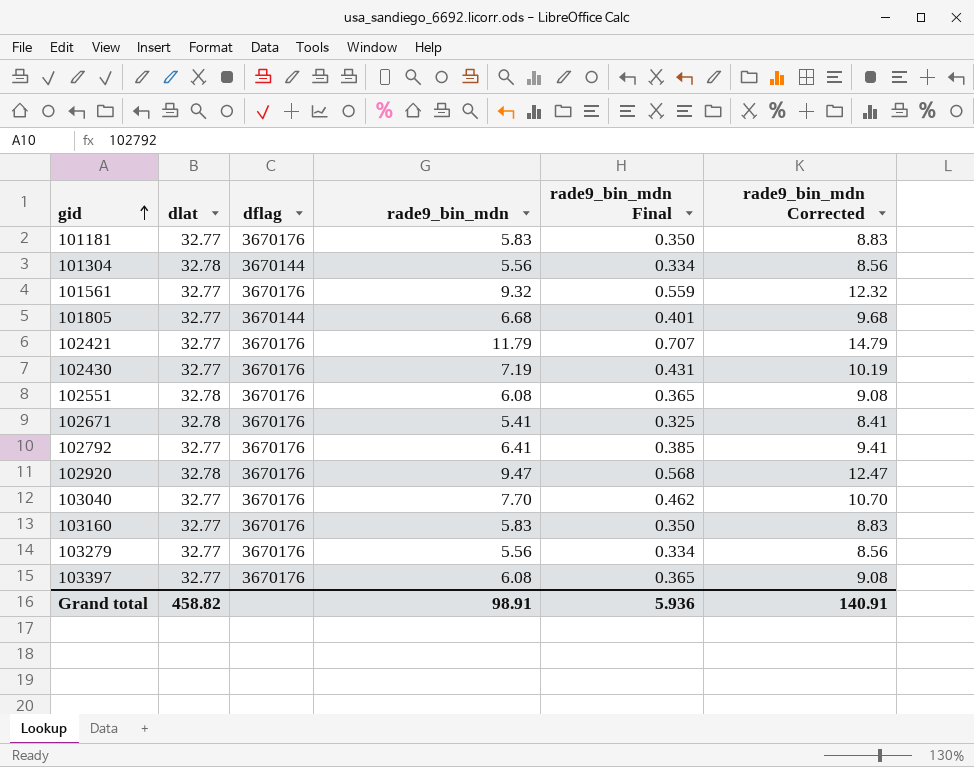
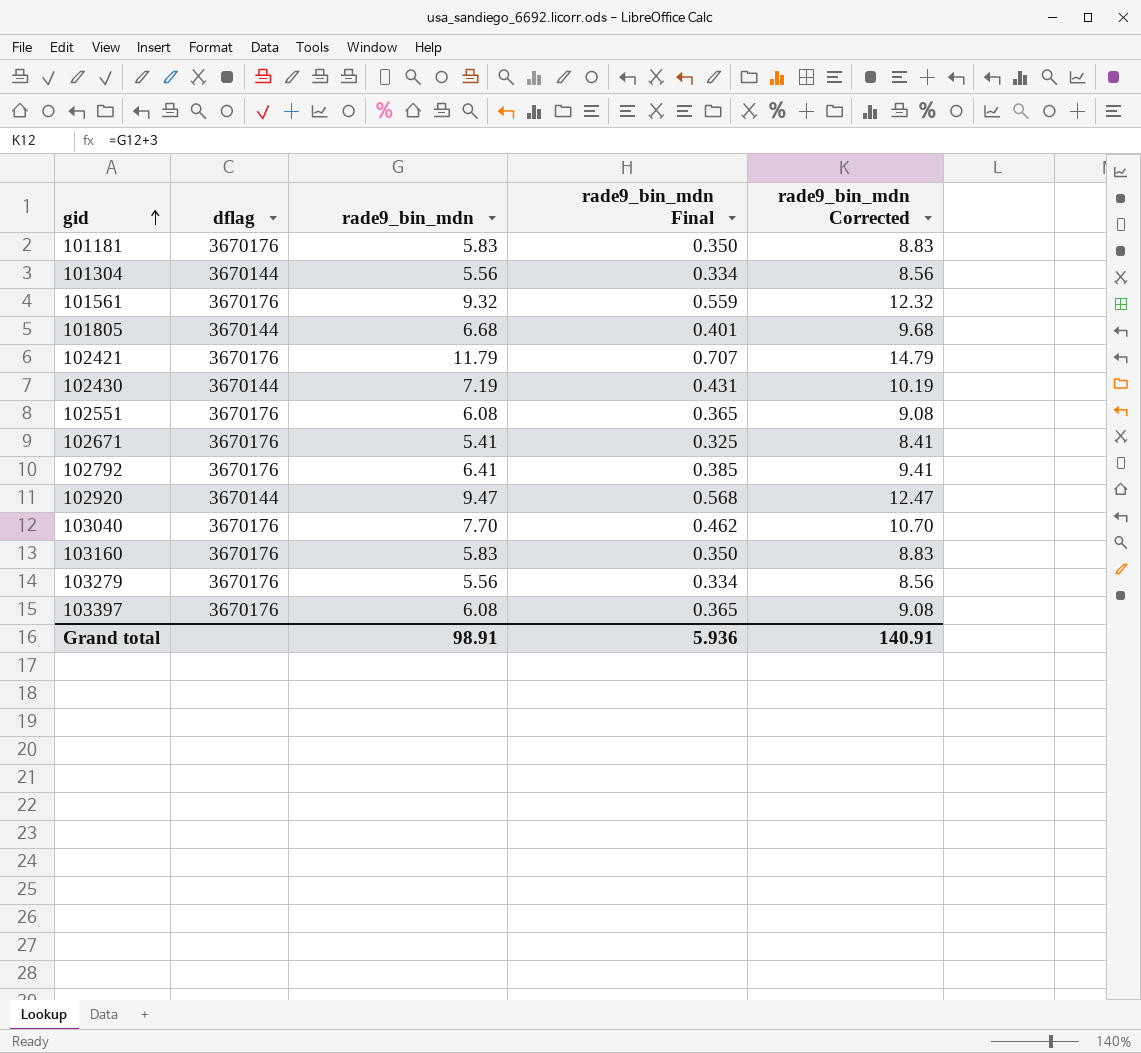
column dlat | position: 2 -> none
102430 | dflag: 3670176 -> 3670144
102920 | dflag: 3670176 -> 3670144

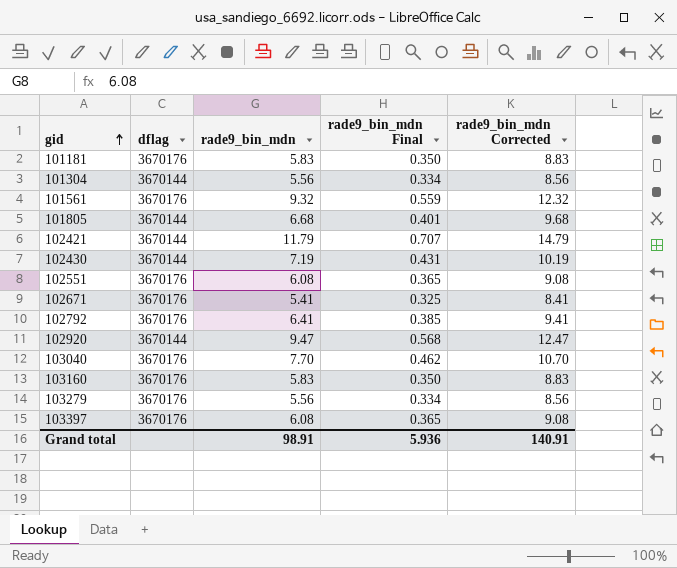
102421 | dflag: 3670176 -> 3670144

